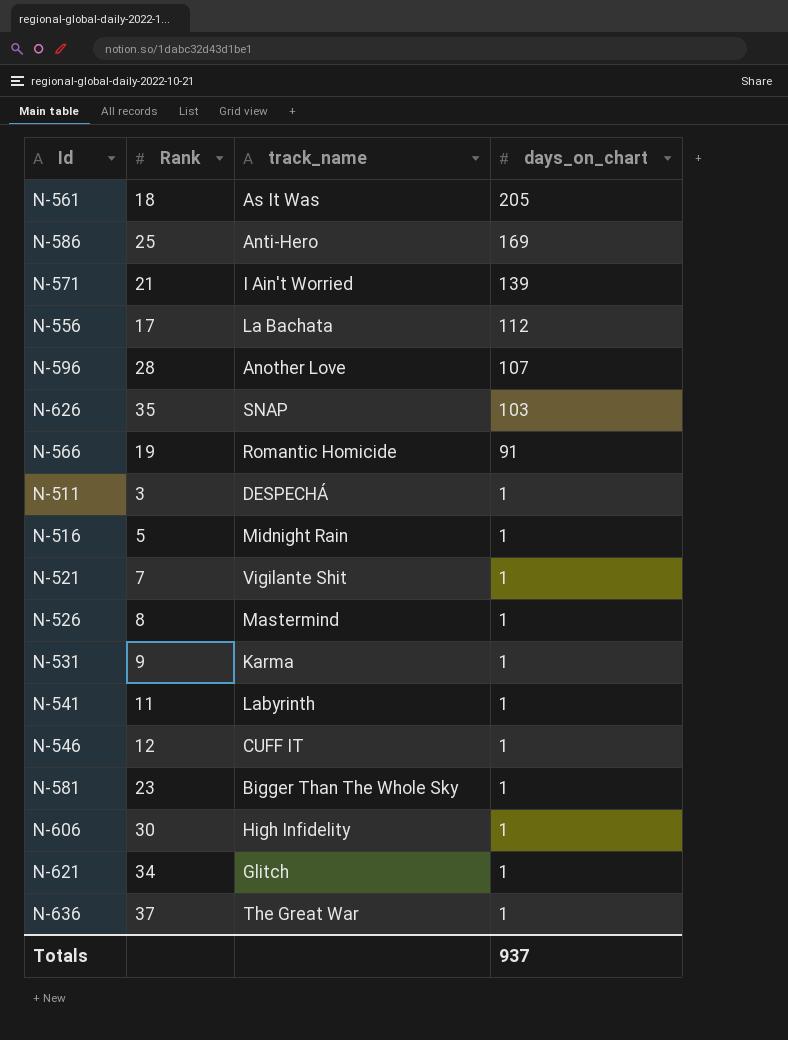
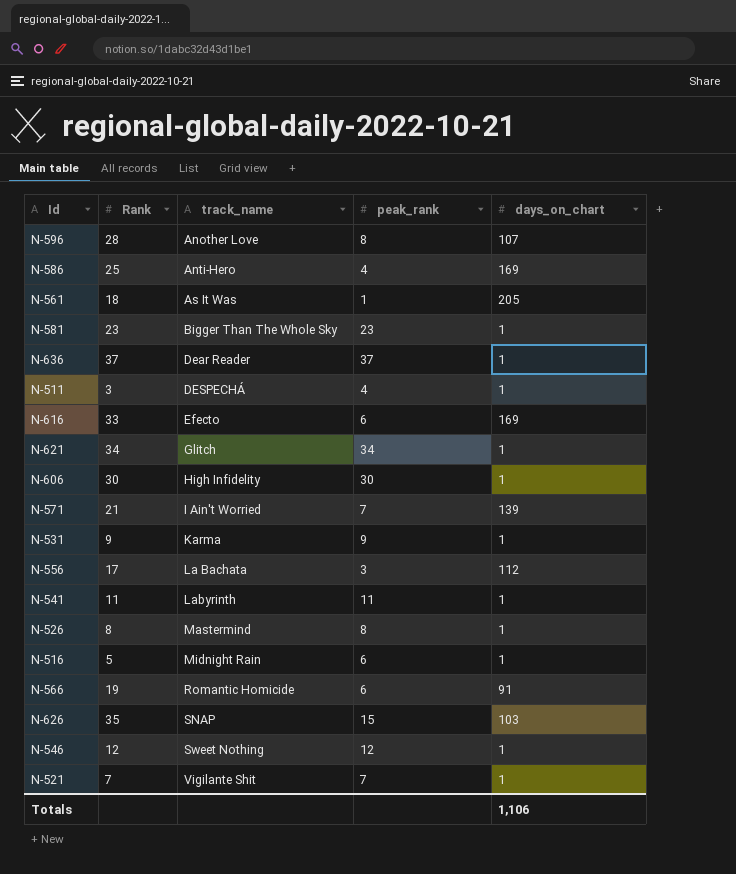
row order: days_on_chart descending -> track_name ascending
column peak_rank | position: none -> 4
N-636 | track_name: The Great War -> Dear Reader
row N-616: none -> 33 | Efecto | 6 | 169
N-546 | track_name: CUFF IT -> Sweet Nothing
Totals | days_on_chart: 937 -> 1,106

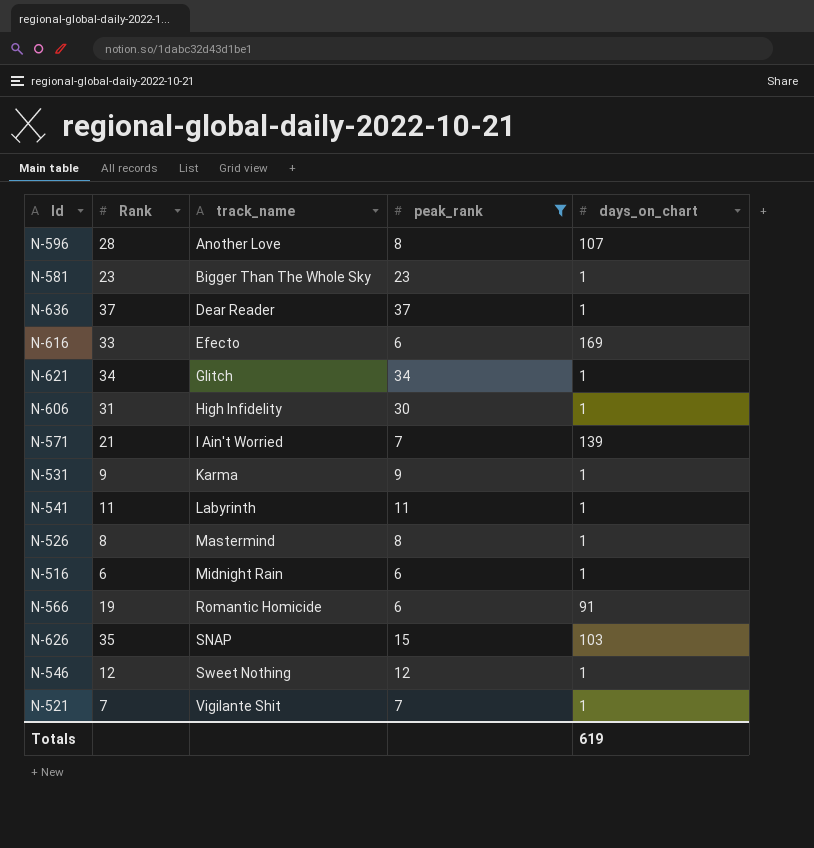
filter: none -> peak_rank >= 6
N-606 | Rank: 30 -> 31
N-516 | Rank: 5 -> 6
Totals | days_on_chart: 1,106 -> 619

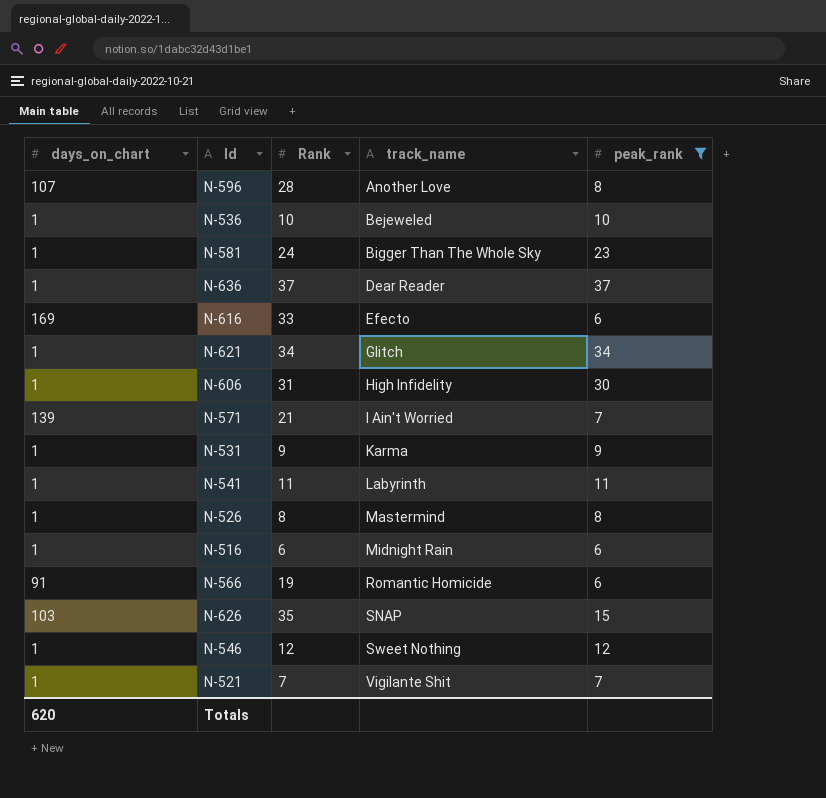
column days_on_chart | position: 5 -> 1
row N-536: none -> 1 | 10 | Bejeweled | 10
N-581 | Rank: 23 -> 24
Totals | days_on_chart: 619 -> 620

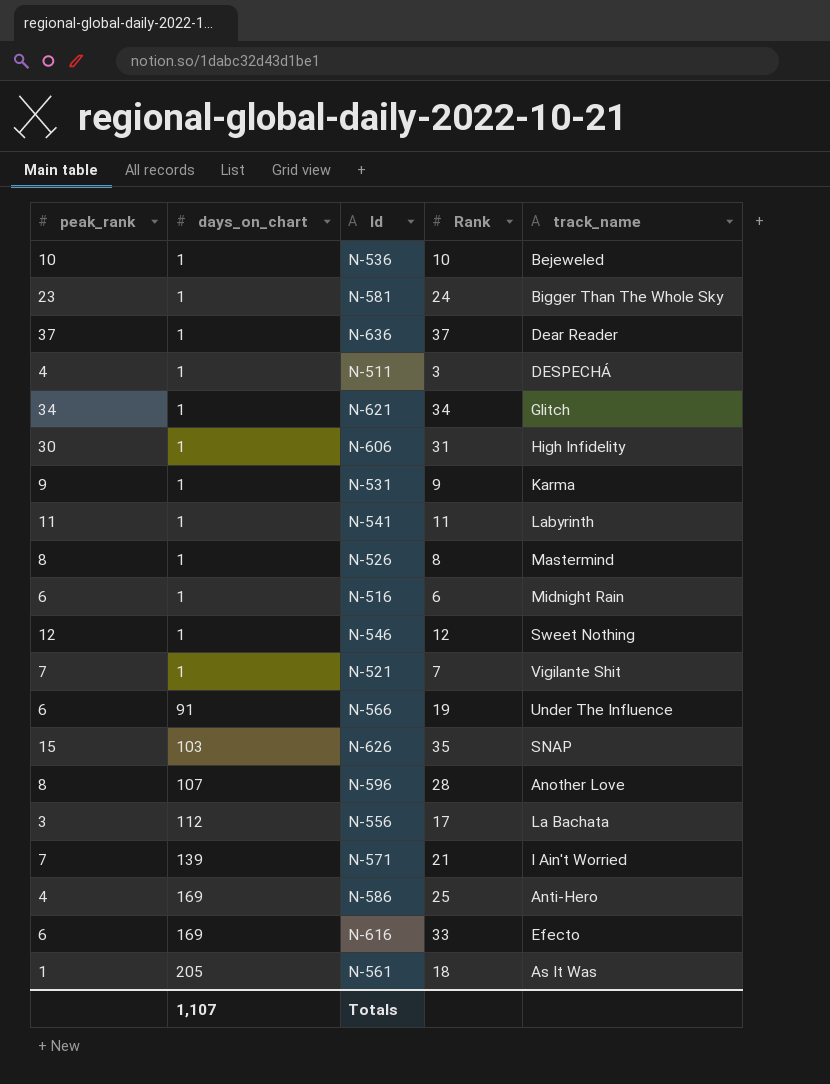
filter: peak_rank >= 6 -> none
row order: track_name ascending -> days_on_chart ascending
column peak_rank | position: 5 -> 1
N-566 | track_name: Romantic Homicide -> Under The Influence
Totals | days_on_chart: 620 -> 1,107

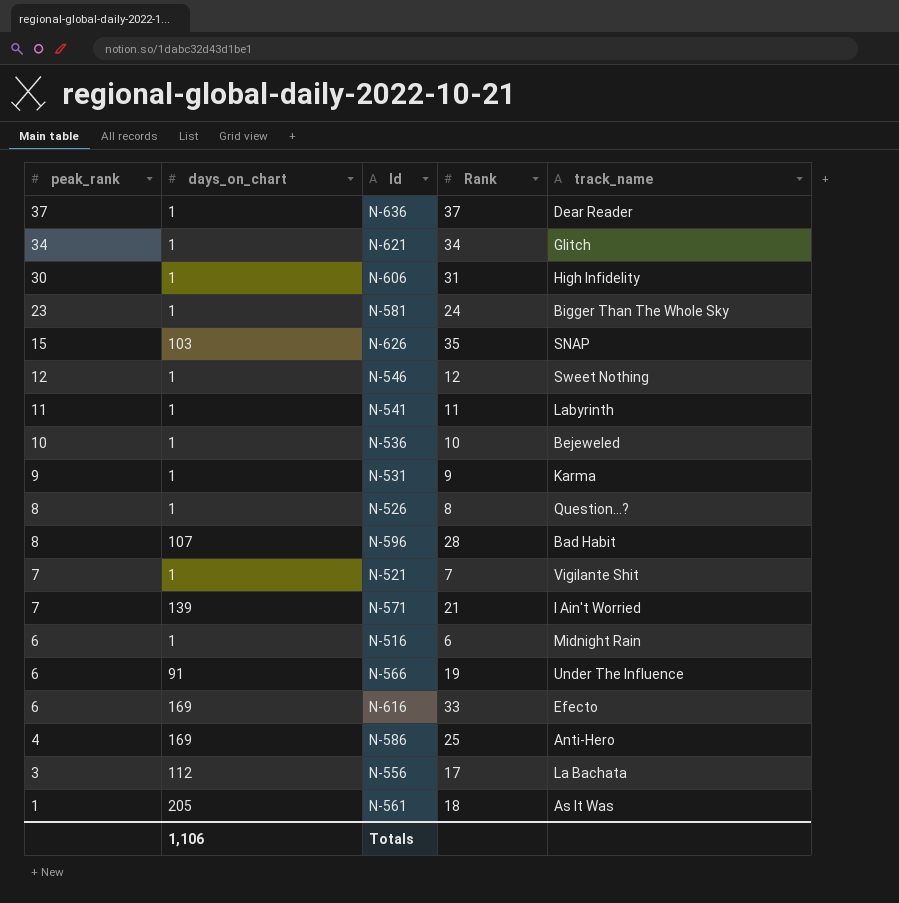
row order: days_on_chart ascending -> peak_rank descending
row N-511: 4 | 1 | 3 | DESPECHÁ -> none
N-526 | track_name: Mastermind -> Question...?
N-596 | track_name: Another Love -> Bad Habit
Totals | days_on_chart: 1,107 -> 1,106

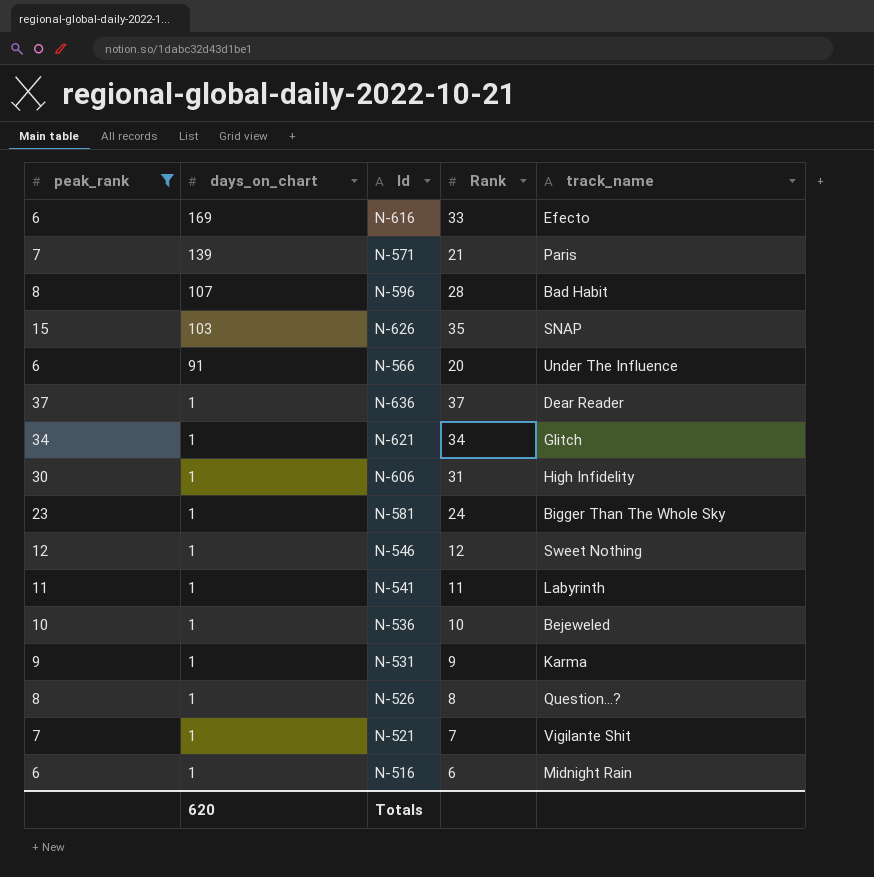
filter: none -> peak_rank >= 6
row order: peak_rank descending -> days_on_chart descending
N-571 | track_name: I Ain't Worried -> Paris
N-566 | Rank: 19 -> 20
Totals | days_on_chart: 1,106 -> 620

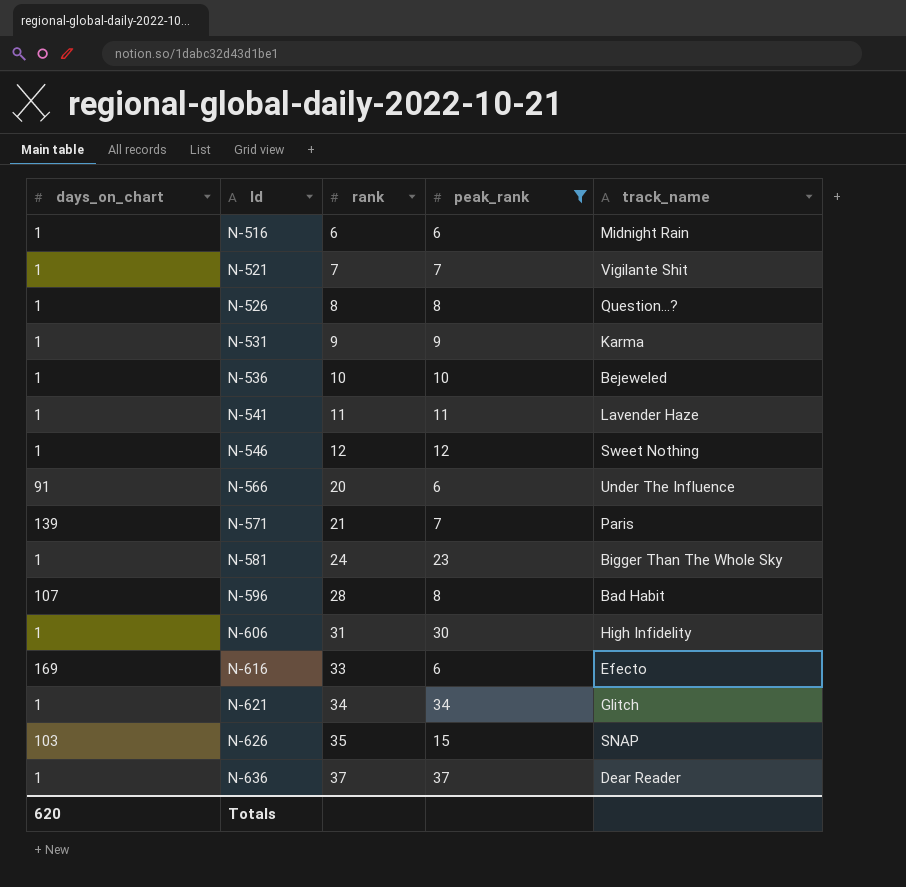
row order: days_on_chart descending -> Id ascending
column name: Rank -> rank
column peak_rank | position: 1 -> 4
N-541 | track_name: Labyrinth -> Lavender Haze

